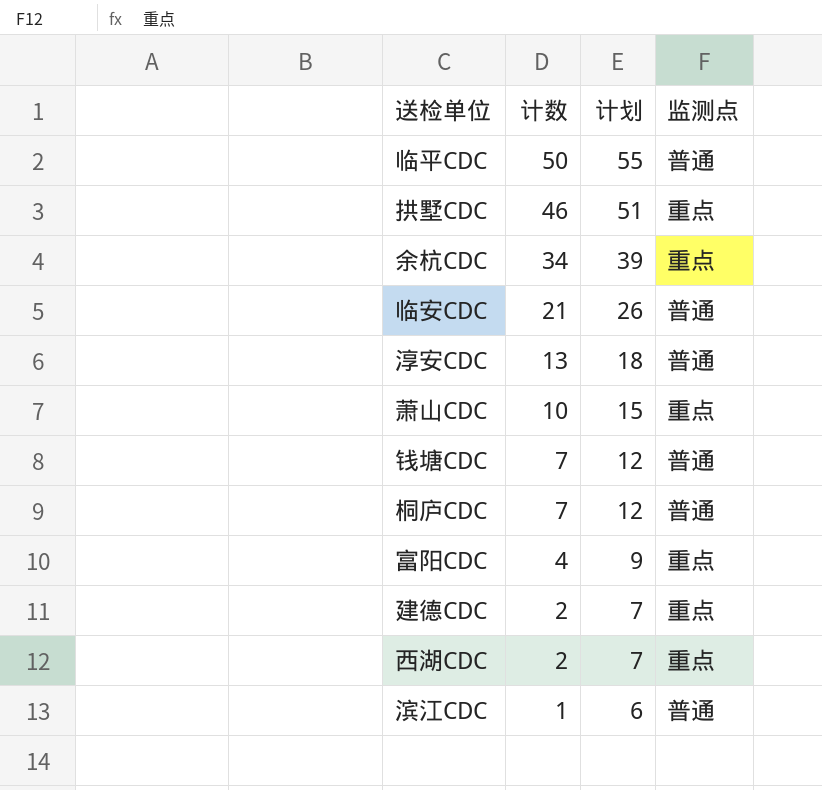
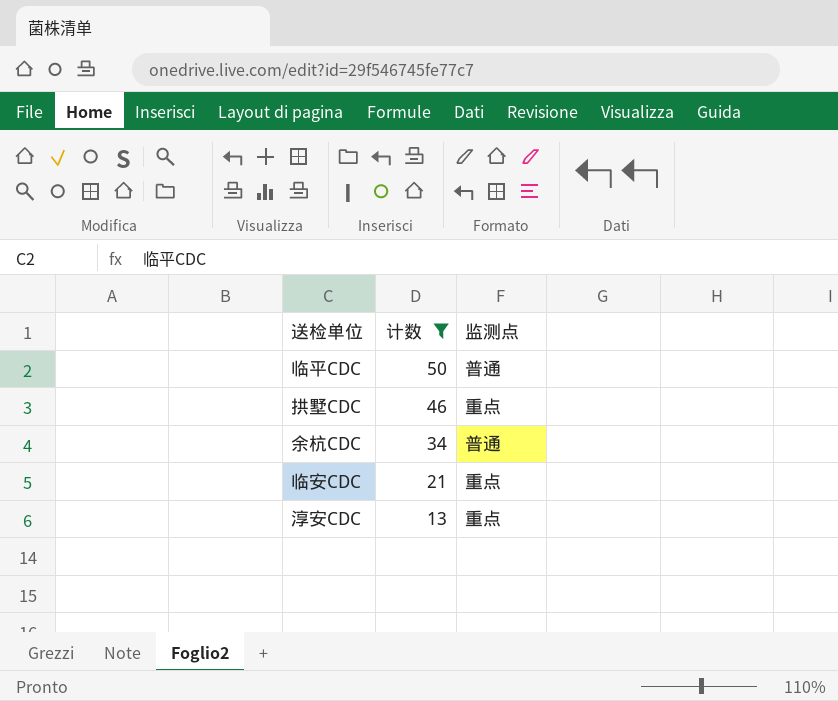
filter: none -> 计数 >= 13
column 计划 | formula: [计数] + 5 -> none
余杭CDC | 监测点: 重点 -> 普通
临安CDC | 监测点: 普通 -> 重点
淳安CDC | 监测点: 普通 -> 重点

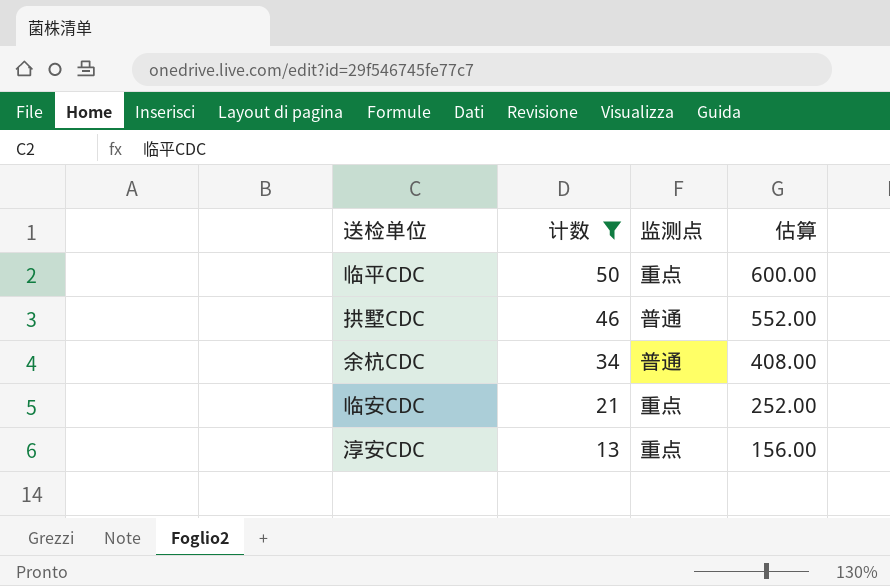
column 估算 | formula: none -> [计数] * 12
临平CDC | 监测点: 普通 -> 重点
拱墅CDC | 监测点: 重点 -> 普通

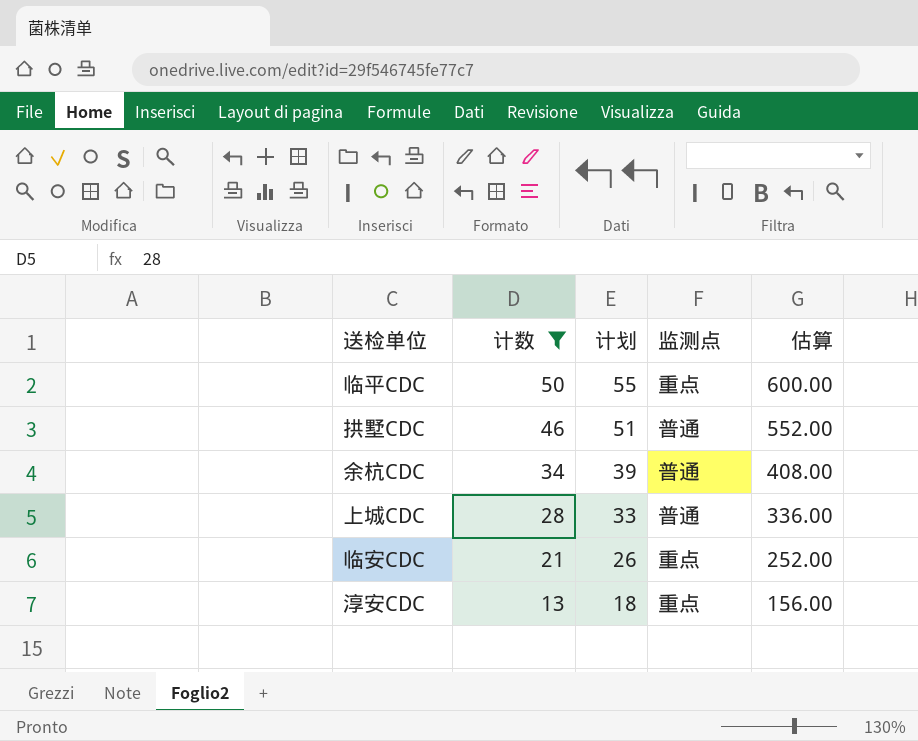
column 计划 | formula: none -> [计数] + 5
row 上城CDC: none -> 28 | 33 | 普通 | 336.00

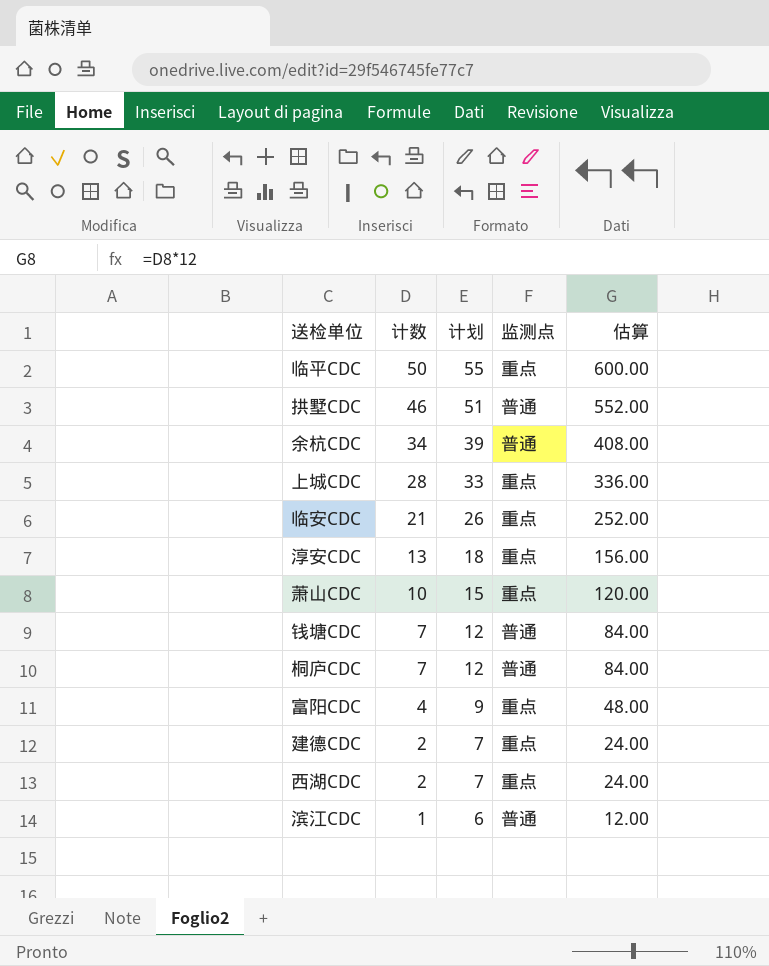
filter: 计数 >= 13 -> none
上城CDC | 监测点: 普通 -> 重点

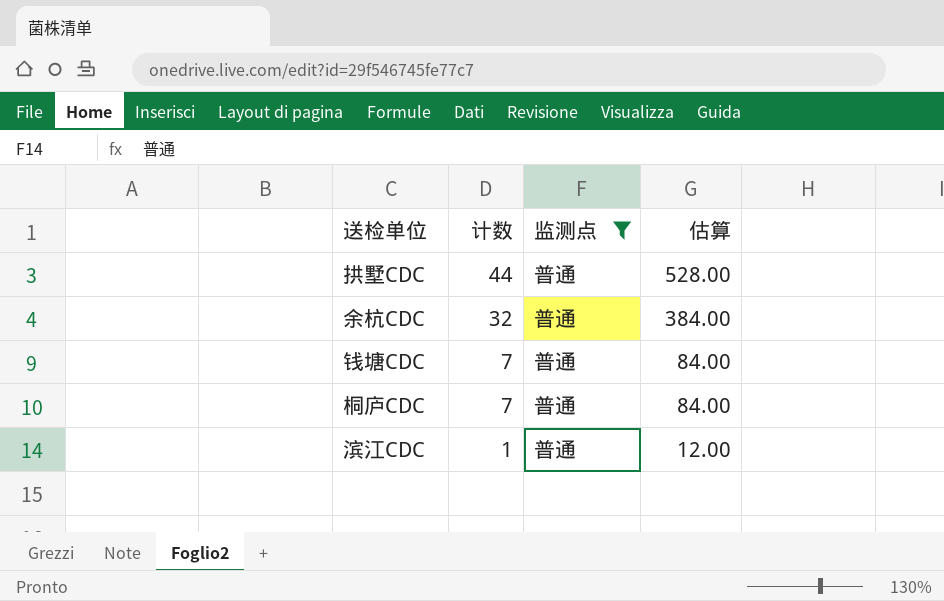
filter: none -> 监测点 = 普通
column 计划 | formula: [计数] + 5 -> none
拱墅CDC | 计数: 46 -> 44
拱墅CDC | 估算: 552.00 -> 528.00
余杭CDC | 计数: 34 -> 32
余杭CDC | 估算: 408.00 -> 384.00

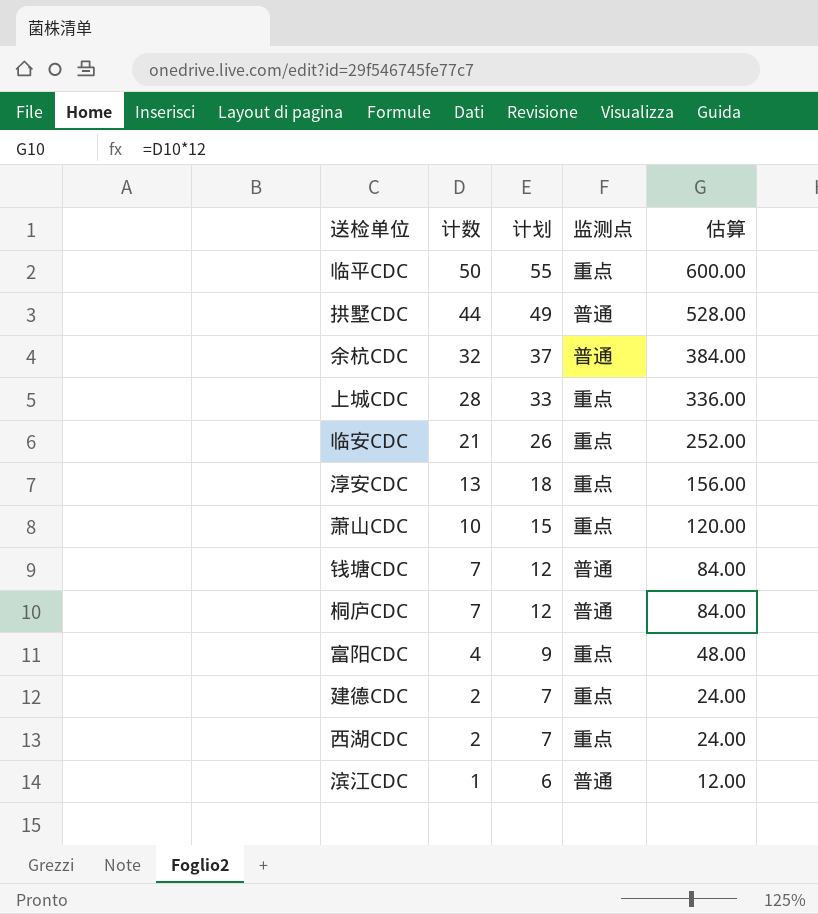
filter: 监测点 = 普通 -> none
column 计划 | formula: none -> [计数] + 5

